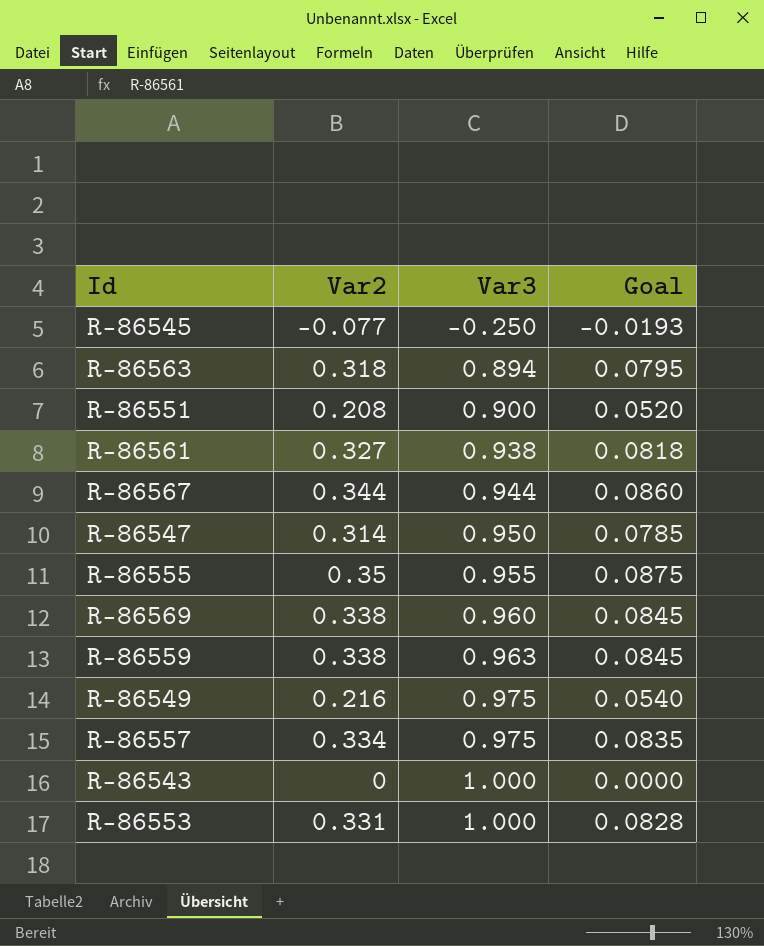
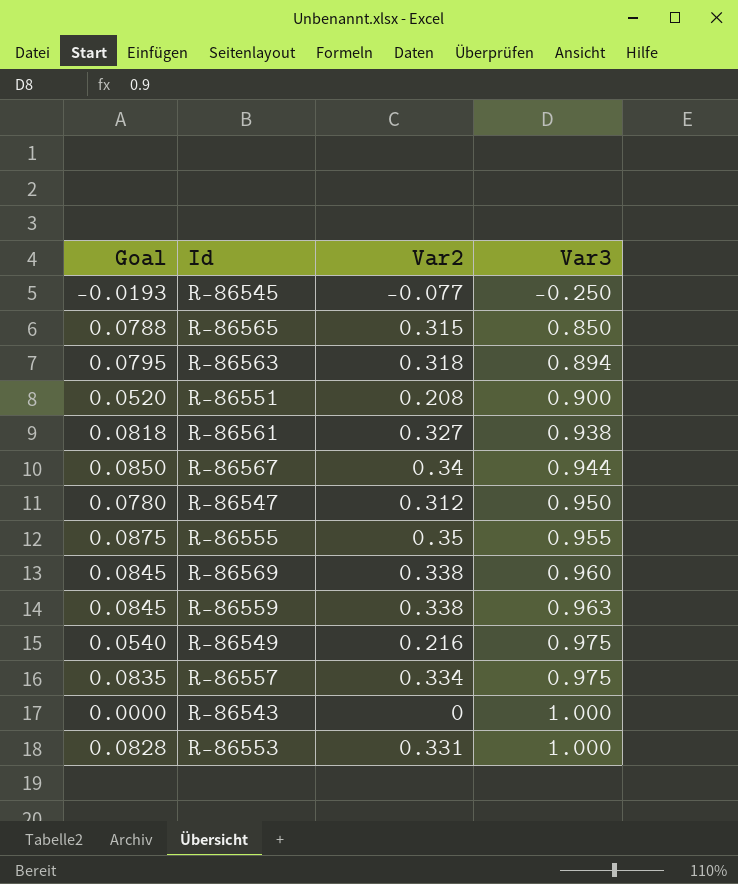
column Goal | position: 4 -> 1
row R-86565: none -> 0.0788 | 0.315 | 0.850
R-86567 | Goal: 0.0860 -> 0.0850
R-86567 | Var2: 0.344 -> 0.34
R-86547 | Goal: 0.0785 -> 0.0780
R-86547 | Var2: 0.314 -> 0.312

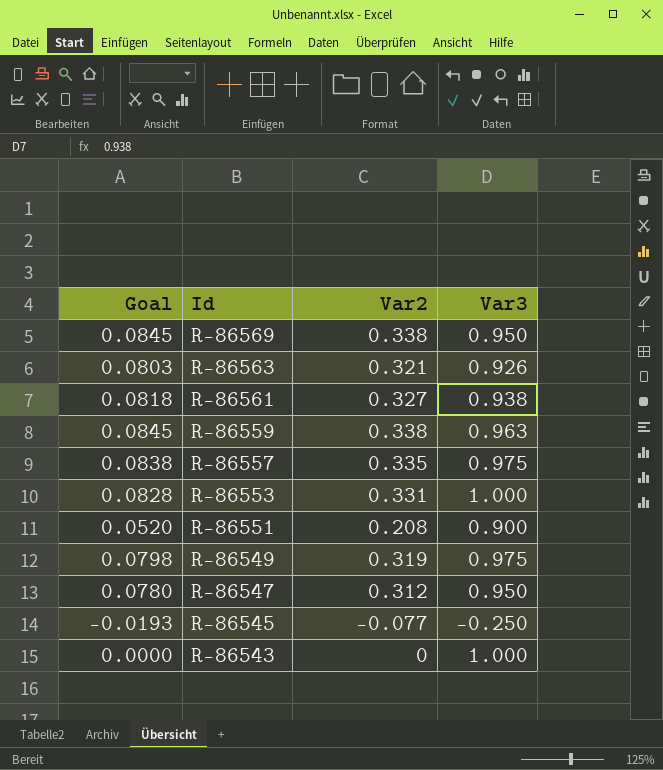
row order: Var3 ascending -> Id descending
row R-86565: 0.0788 | 0.315 | 0.850 -> none
row R-86567: 0.0850 | 0.34 | 0.944 -> none
row R-86555: 0.0875 | 0.35 | 0.955 -> none
R-86569 | Var3: 0.960 -> 0.950
R-86563 | Goal: 0.0795 -> 0.0803
R-86563 | Var2: 0.318 -> 0.321
R-86563 | Var3: 0.894 -> 0.926
R-86557 | Goal: 0.0835 -> 0.0838
R-86557 | Var2: 0.334 -> 0.335
R-86549 | Goal: 0.0540 -> 0.0798
R-86549 | Var2: 0.216 -> 0.319

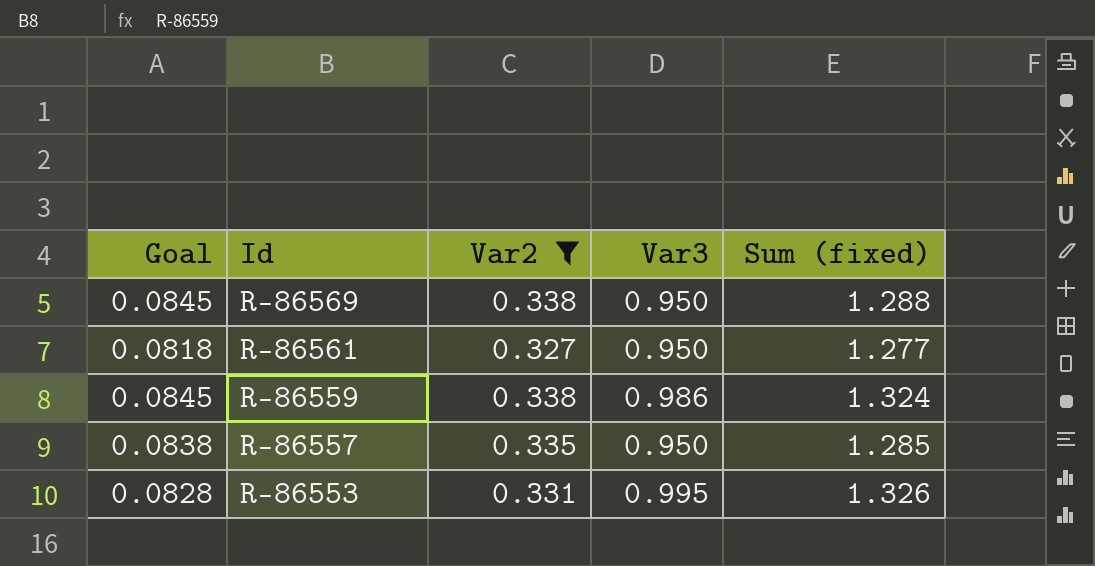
filter: none -> Var2 >= 0.327
column Sum (fixed) | formula: none -> [Var2] + [Var3]
R-86561 | Var3: 0.938 -> 0.950
R-86559 | Var3: 0.963 -> 0.986
R-86557 | Var3: 0.975 -> 0.950
R-86553 | Var3: 1.000 -> 0.995

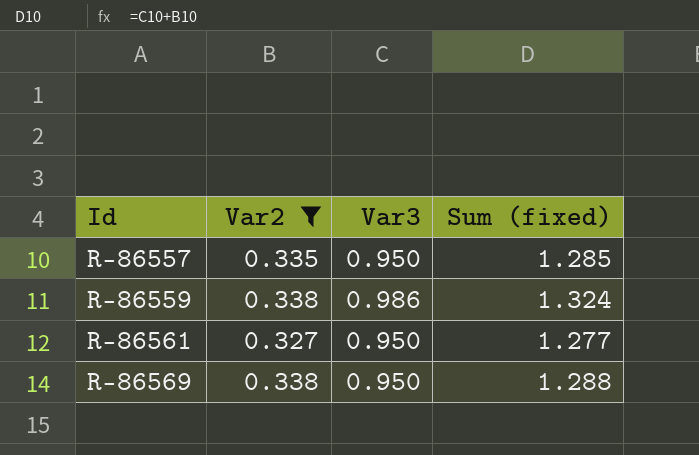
row order: Id descending -> Id ascending
column Goal | formula: [Var2] * 0.25 -> none
row R-86553: 0.0828 | 0.331 | 0.995 | 1.326 -> none

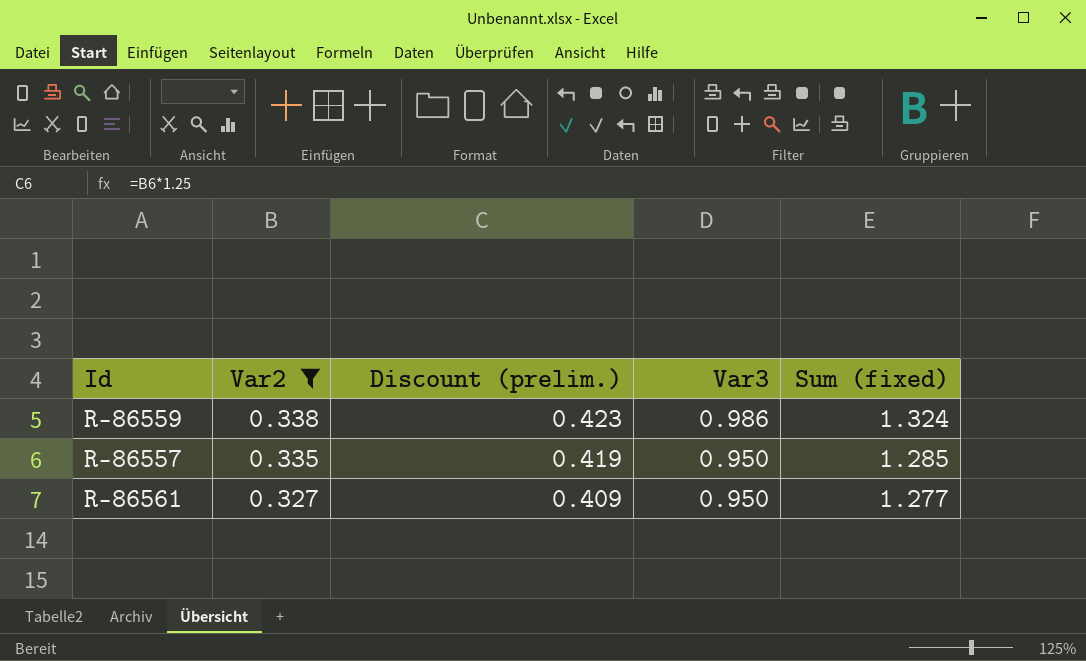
row order: Id ascending -> Var2 descending
column Discount (prelim.) | formula: none -> [Var2] * 1.25
row R-86569: 0.338 | 0.950 | 1.288 -> none

